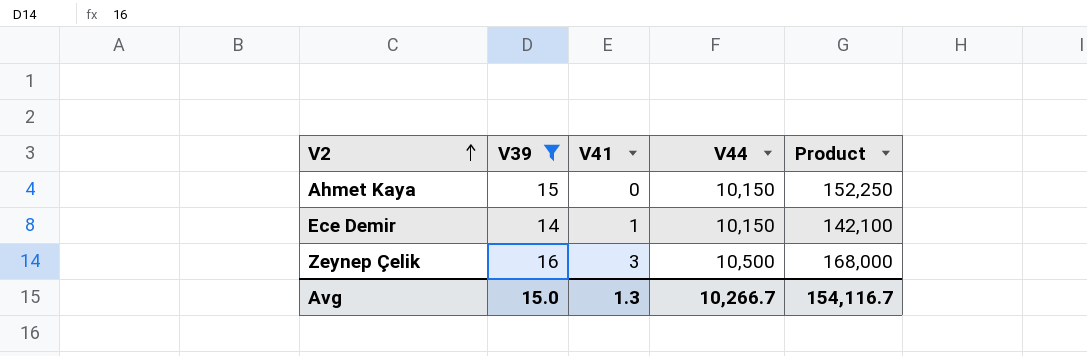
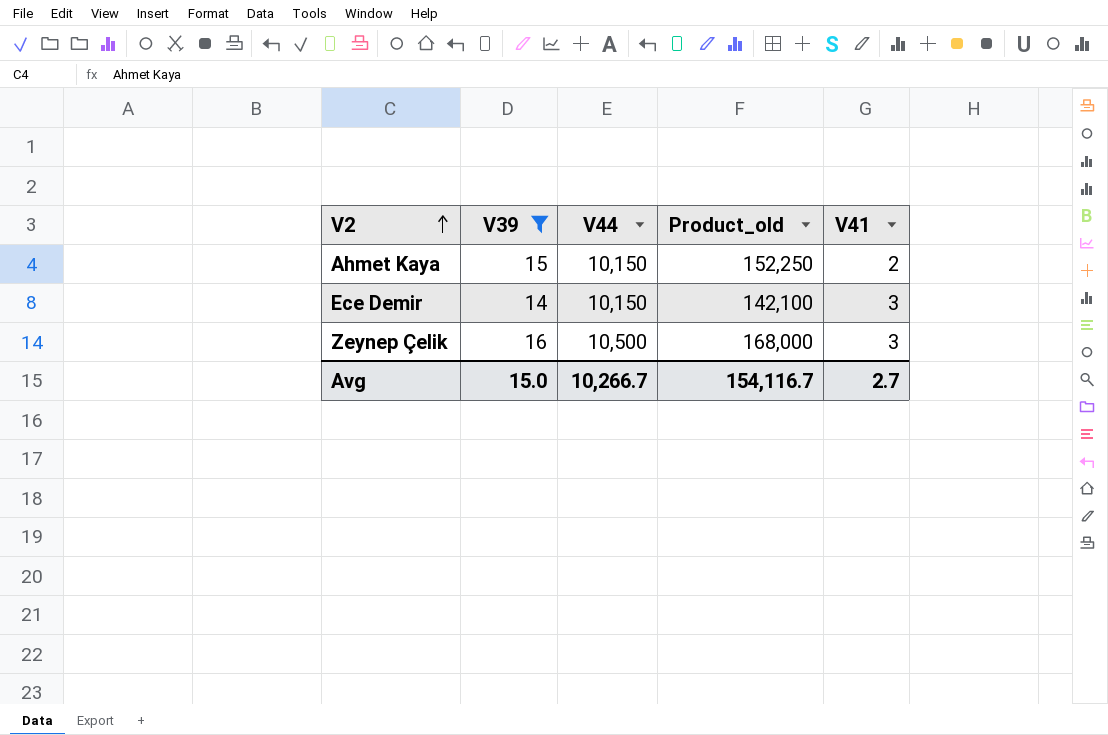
column name: Product -> Product_old
column V41 | position: 3 -> 5
Ahmet Kaya | V41: 0 -> 2
Ece Demir | V41: 1 -> 3
Avg | V41: 1.3 -> 2.7

